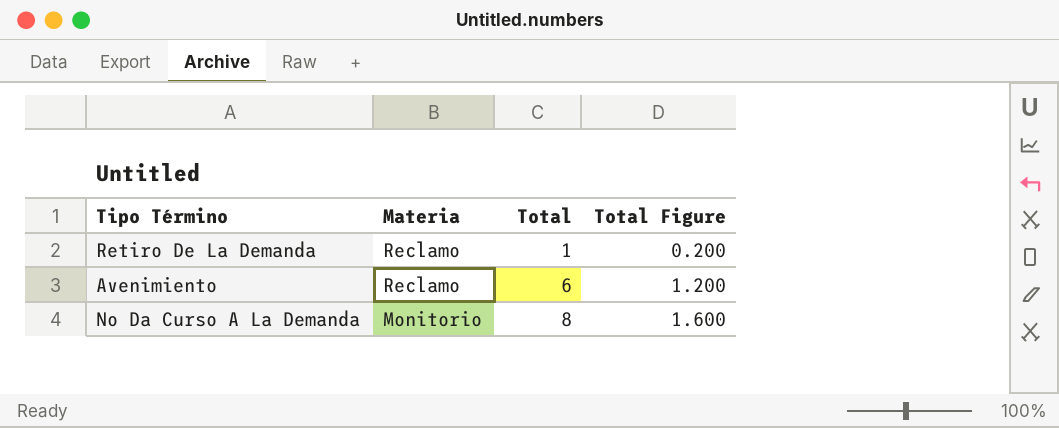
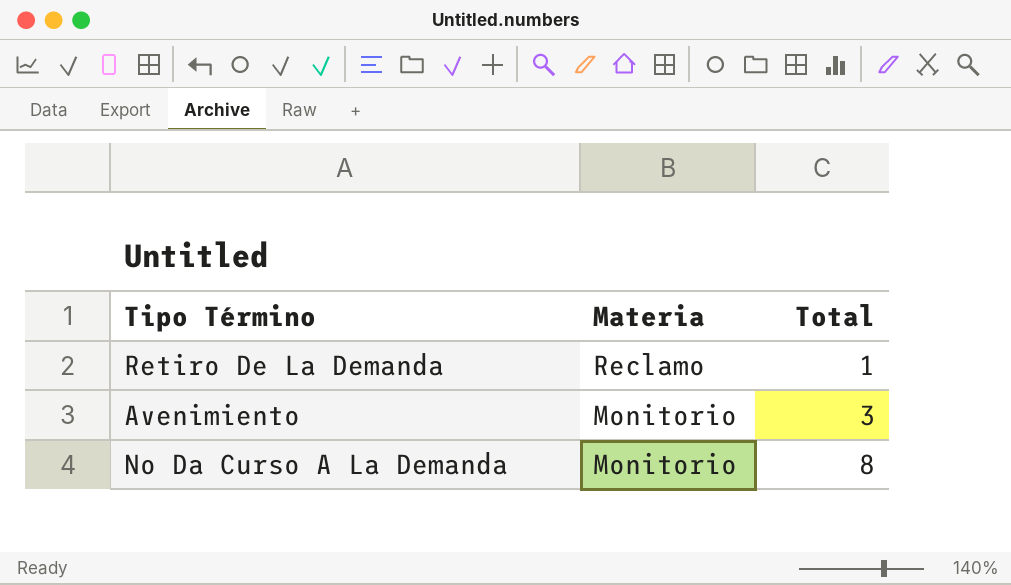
column Total Figure | formula: [Total] * 0.2 -> none
Avenimiento | Materia: Reclamo -> Monitorio
Avenimiento | Total: 6 -> 3

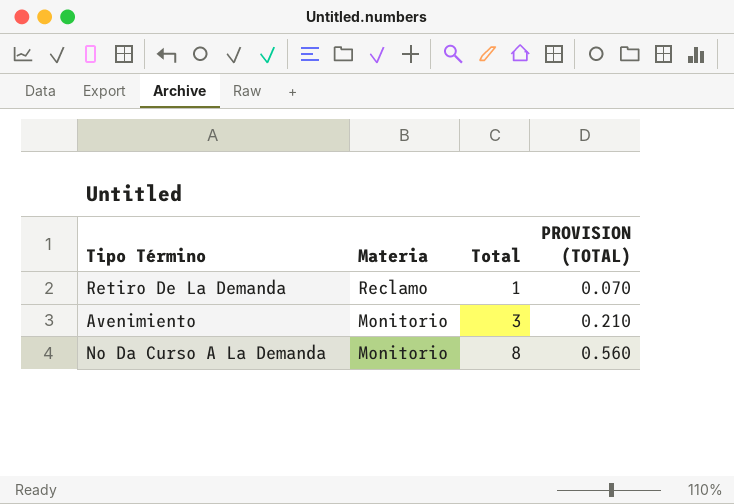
column PROVISION (TOTAL) | formula: none -> [Total] * 0.07

